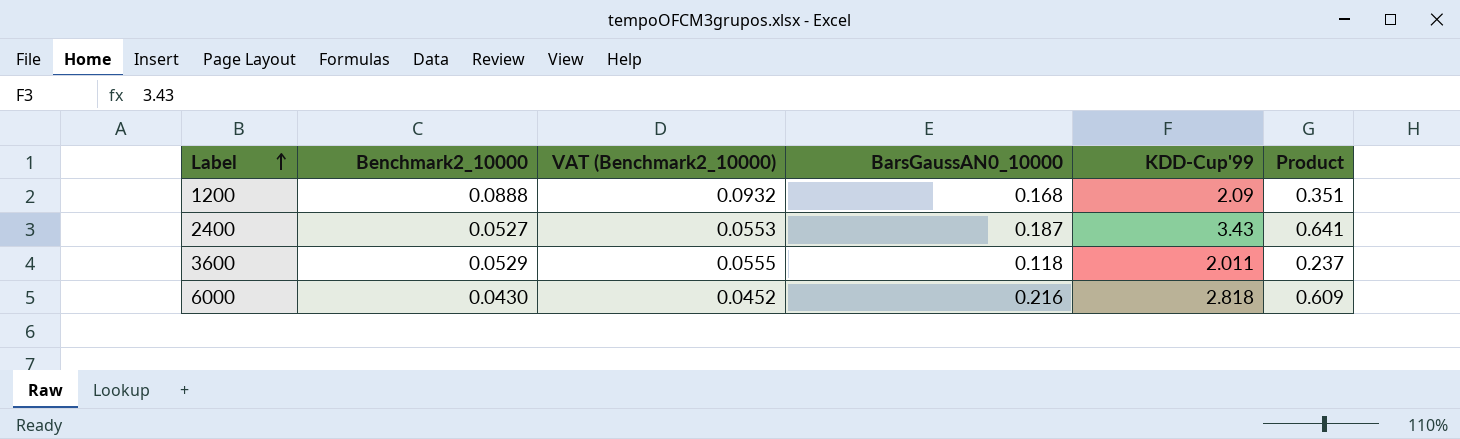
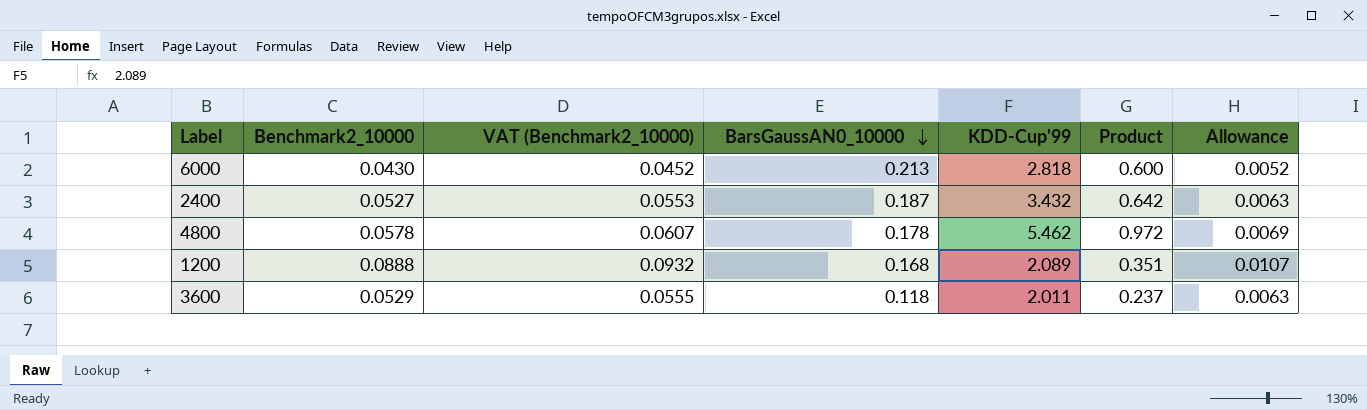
row order: Label ascending -> BarsGaussAN0_10000 descending
column Allowance | formula: none -> [Benchmark2_10000] * 0.12
6000 | BarsGaussAN0_10000: 0.216 -> 0.213
6000 | Product: 0.609 -> 0.600
2400 | KDD-Cup'99: 3.43 -> 3.432
2400 | Product: 0.641 -> 0.642
row 4800: none -> 0.0578 | 0.0607 | 0.178 | 5.462 | 0.972 | 0.0069
1200 | KDD-Cup'99: 2.09 -> 2.089

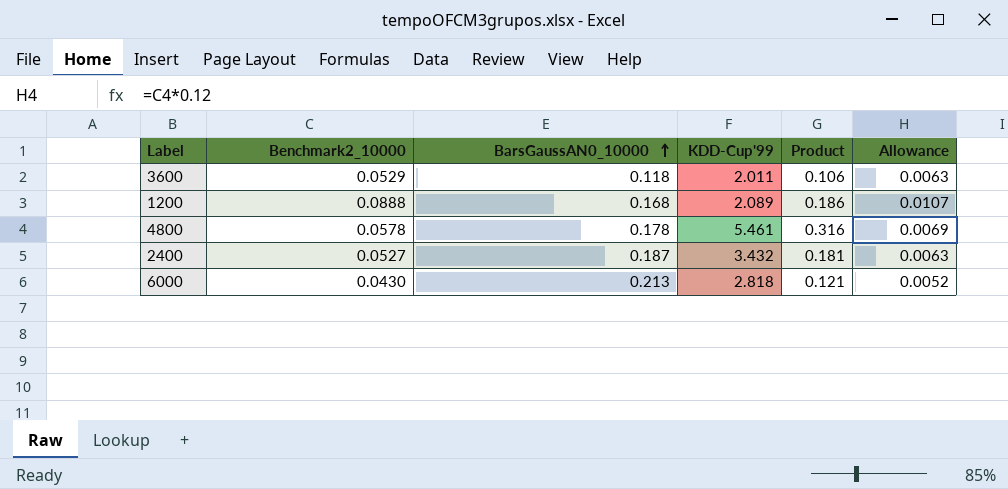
row order: BarsGaussAN0_10000 descending -> BarsGaussAN0_10000 ascending
column VAT (Benchmark2_10000) | formula: [Benchmark2_10000] * 1.05 -> none
column Product | formula: [BarsGaussAN0_10000] * [KDD-Cup'99] -> [Benchmark2_10000] * [KDD-Cup'99]
4800 | KDD-Cup'99: 5.462 -> 5.461

